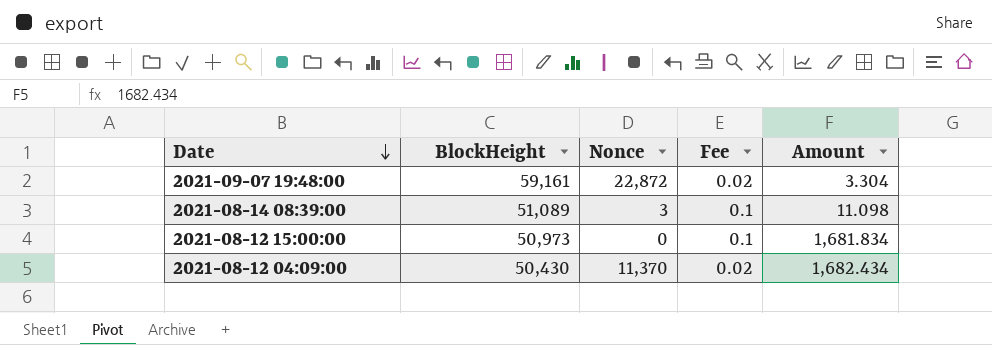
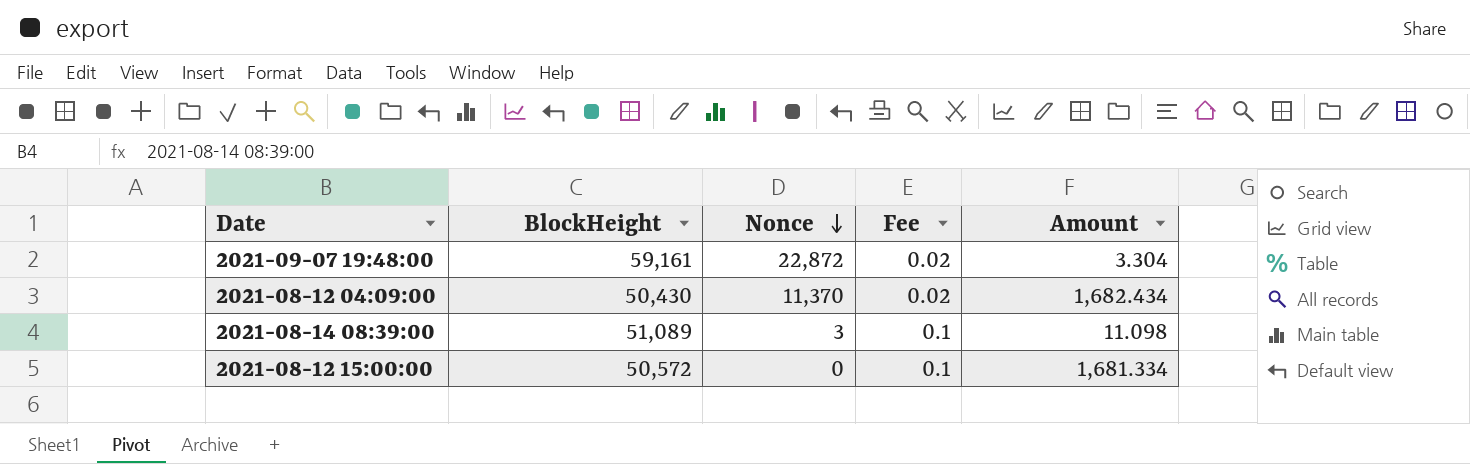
row order: Date descending -> Nonce descending
2021-08-12 15:00:00 | BlockHeight: 50,973 -> 50,572
2021-08-12 15:00:00 | Amount: 1,681.834 -> 1,681.334

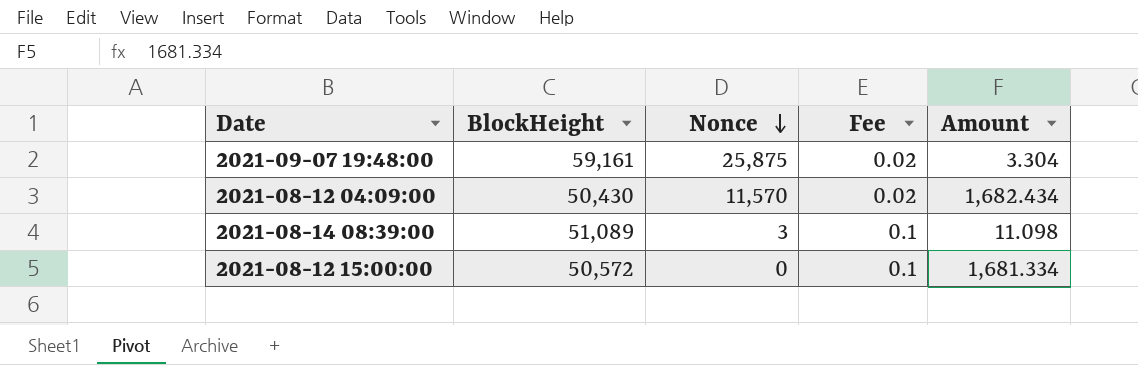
2021-09-07 19:48:00 | Nonce: 22,872 -> 25,875
2021-08-12 04:09:00 | Nonce: 11,370 -> 11,570

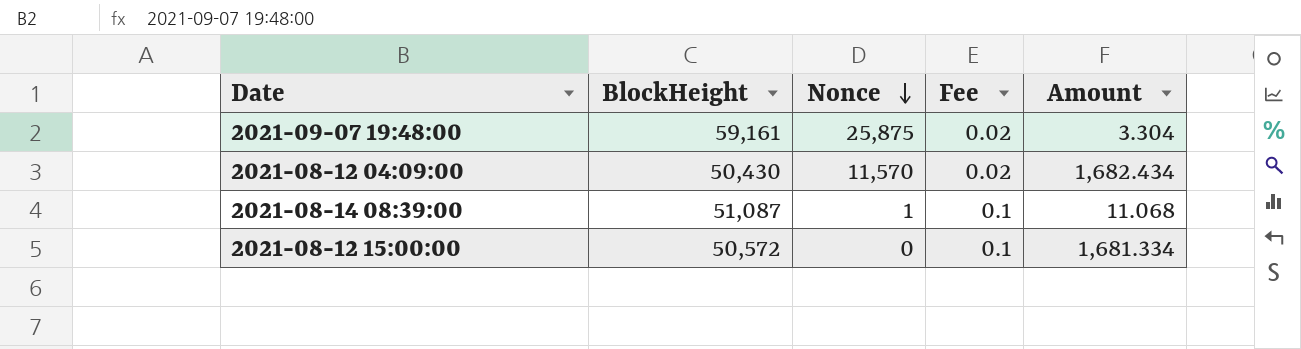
2021-08-14 08:39:00 | BlockHeight: 51,089 -> 51,087
2021-08-14 08:39:00 | Nonce: 3 -> 1
2021-08-14 08:39:00 | Amount: 11.098 -> 11.068

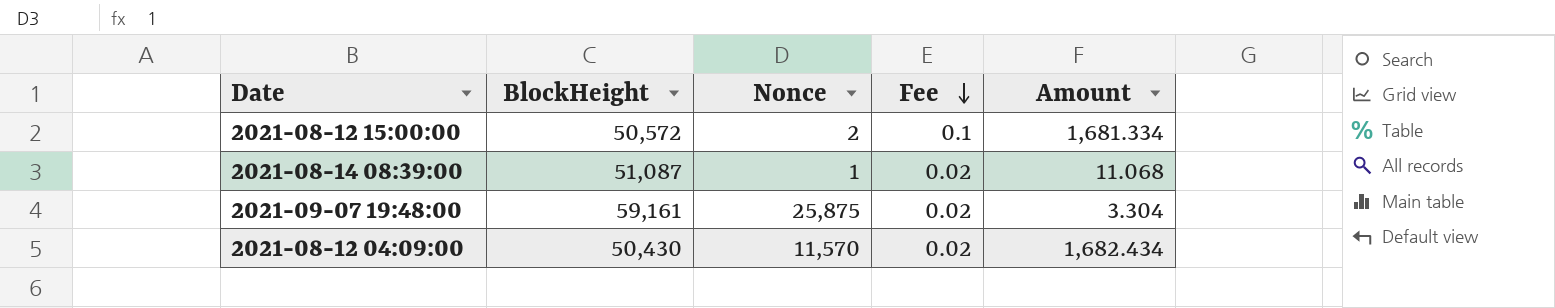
row order: Nonce descending -> Fee descending
2021-08-12 15:00:00 | Nonce: 0 -> 2
2021-08-14 08:39:00 | Fee: 0.1 -> 0.02

